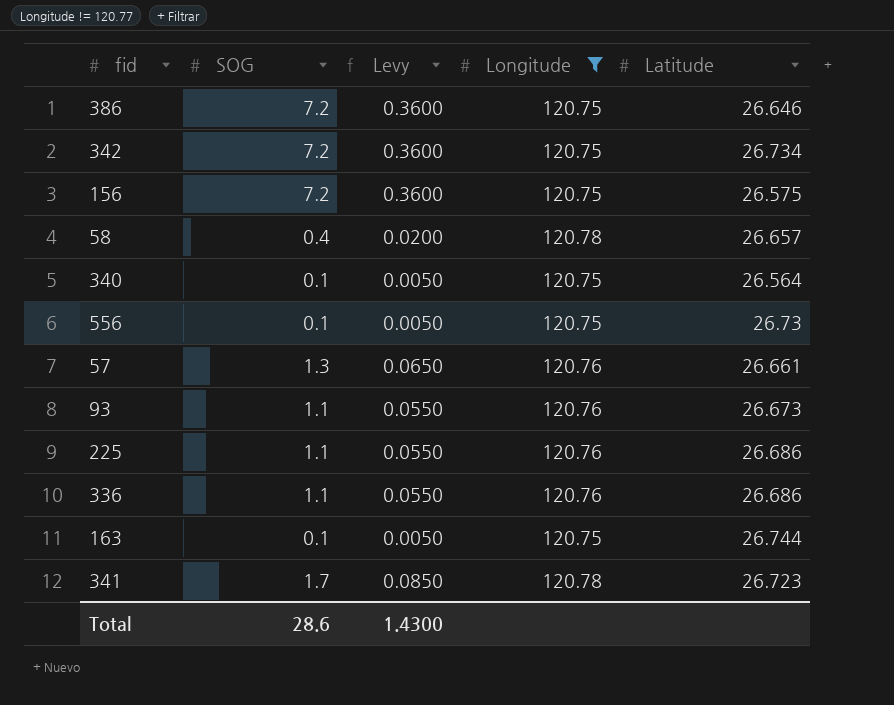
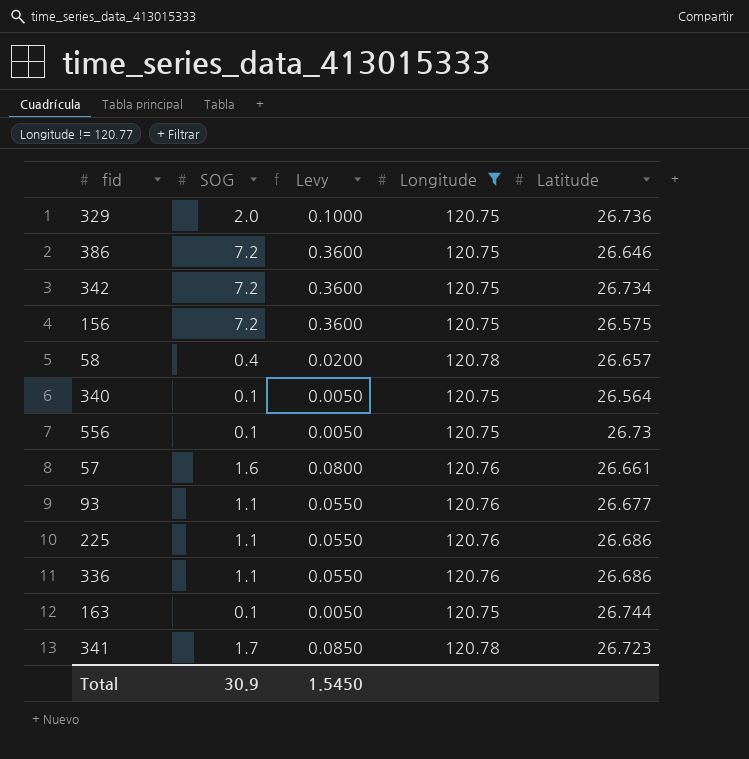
row 329: none -> 2.0 | 0.1000 | 120.75 | 26.736
57 | SOG: 1.3 -> 1.6
57 | Levy: 0.0650 -> 0.0800
93 | Latitude: 26.673 -> 26.677
Total | SOG: 28.6 -> 30.9
Total | Levy: 1.4300 -> 1.5450

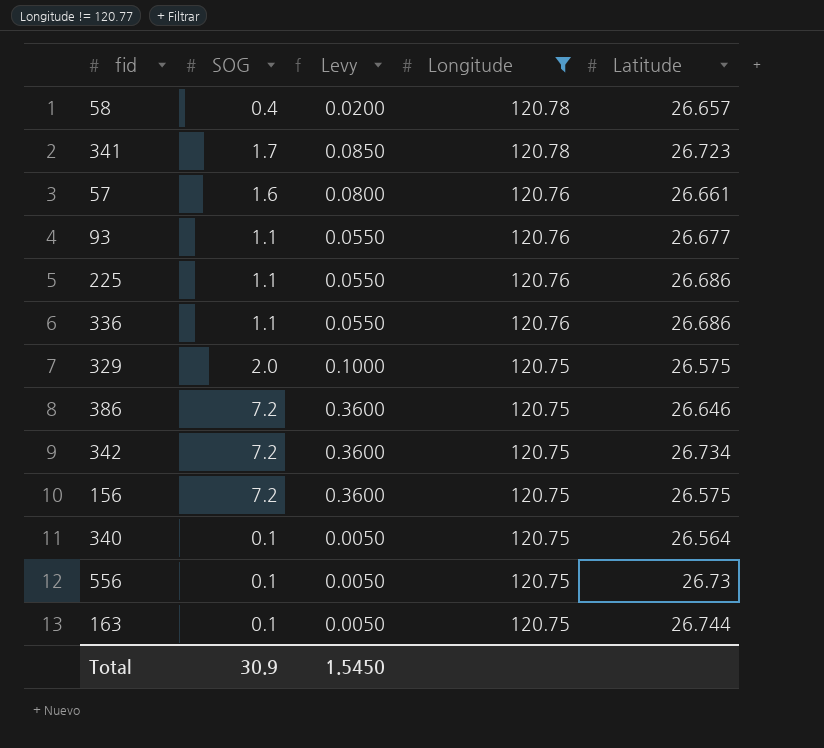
row order: none -> Longitude descending
329 | Latitude: 26.736 -> 26.575

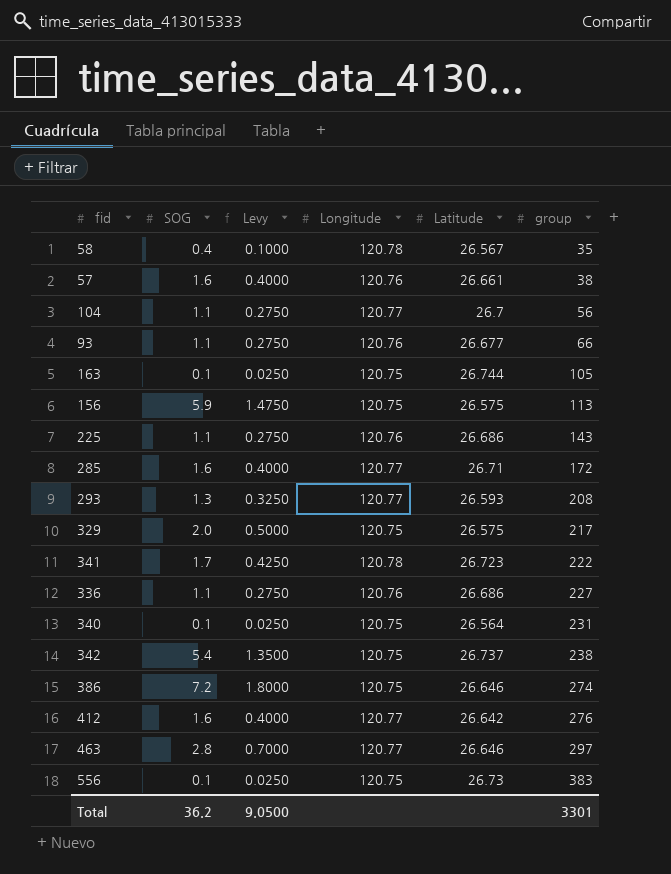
filter: Longitude != 120.77 -> none
row order: Longitude descending -> group ascending
column Levy | formula: [SOG] * 0.05 -> [SOG] * 0.25
column group | position: none -> 6
58 | Latitude: 26.657 -> 26.567
156 | SOG: 7.2 -> 5.9
342 | SOG: 7.2 -> 5.4
342 | Latitude: 26.734 -> 26.737
Total | SOG: 30.9 -> 36.2
Total | Levy: 1.5450 -> 9.0500

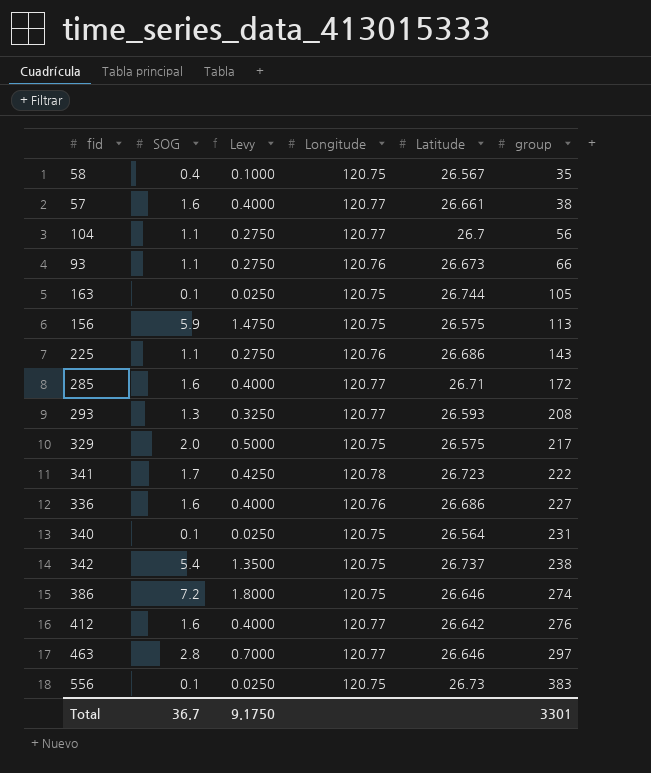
58 | Longitude: 120.78 -> 120.75
57 | Longitude: 120.76 -> 120.77
93 | Latitude: 26.677 -> 26.673
336 | SOG: 1.1 -> 1.6
336 | Levy: 0.2750 -> 0.4000
Total | SOG: 36.2 -> 36.7
Total | Levy: 9.0500 -> 9.1750

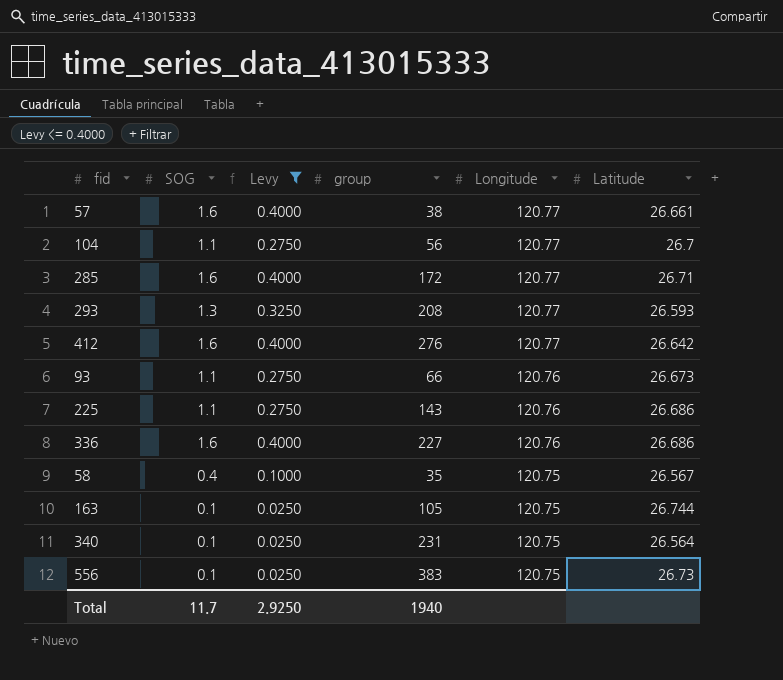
filter: none -> Levy <= 0.4000
row order: group ascending -> Longitude descending
column group | position: 6 -> 4
Total | SOG: 36.7 -> 11.7
Total | Levy: 9.1750 -> 2.9250
Total | group: 3301 -> 1940

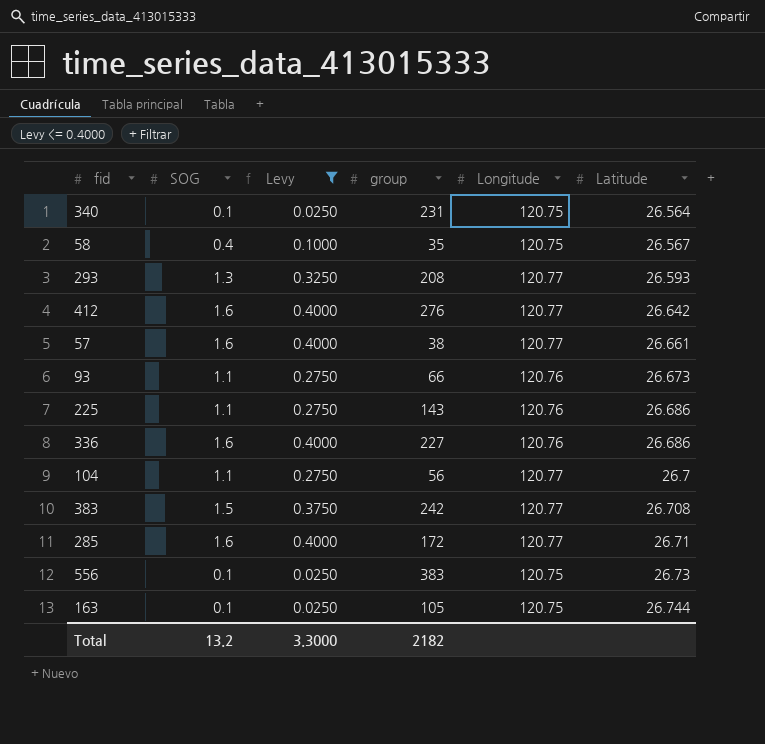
row order: Longitude descending -> Latitude ascending
row 383: none -> 1.5 | 0.3750 | 242 | 120.77 | 26.708
Total | SOG: 11.7 -> 13.2
Total | Levy: 2.9250 -> 3.3000
Total | group: 1940 -> 2182

